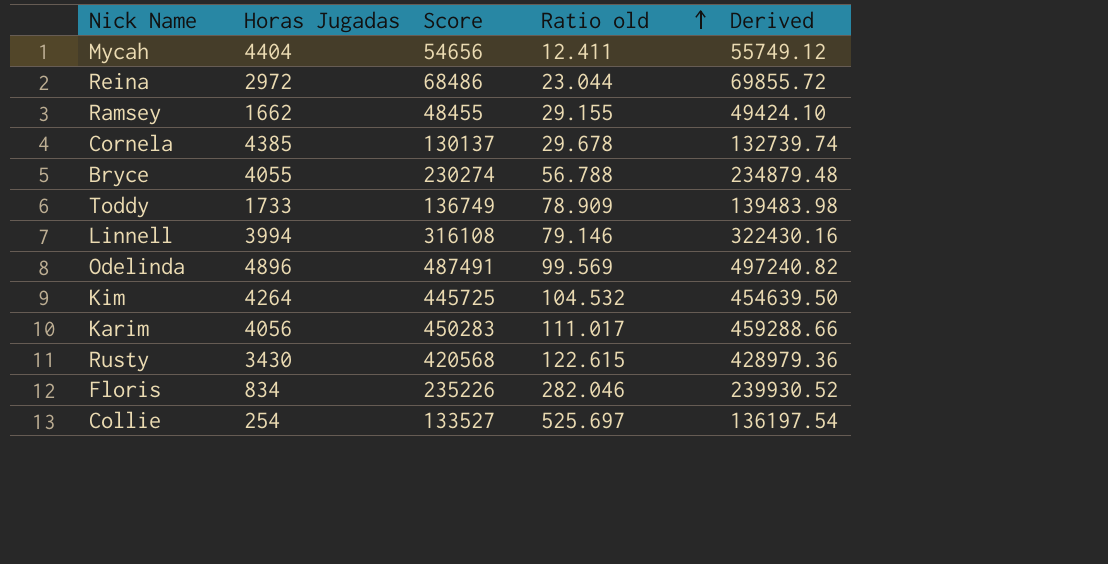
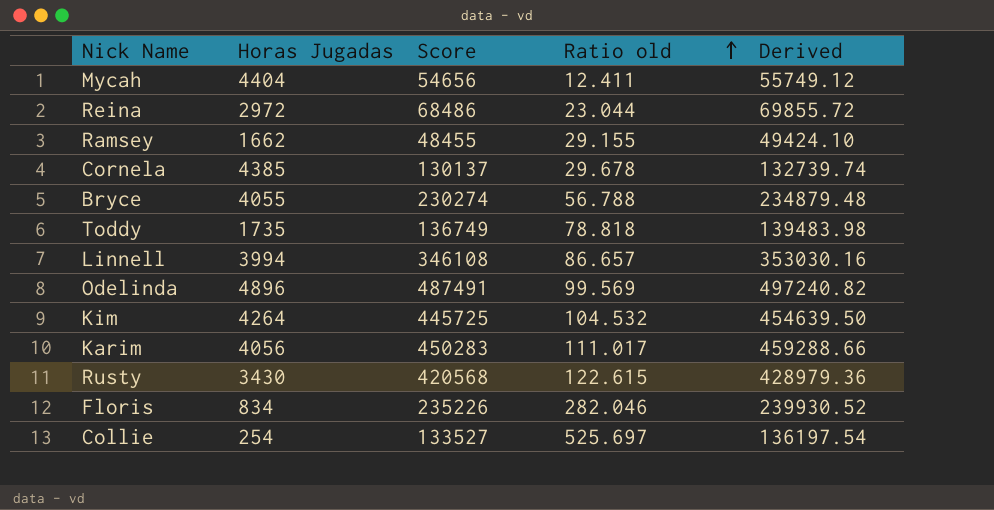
Toddy | Horas Jugadas: 1733 -> 1735
Toddy | Ratio old: 78.909 -> 78.818
Linnell | Score: 316108 -> 346108
Linnell | Ratio old: 79.146 -> 86.657
Linnell | Derived: 322430.16 -> 353030.16

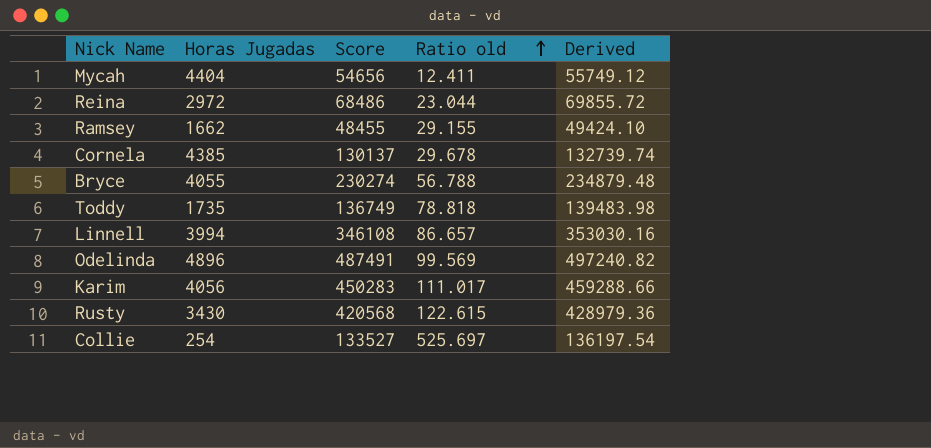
row Kim: 4264 | 445725 | 104.532 | 454639.50 -> none
row Floris: 834 | 235226 | 282.046 | 239930.52 -> none

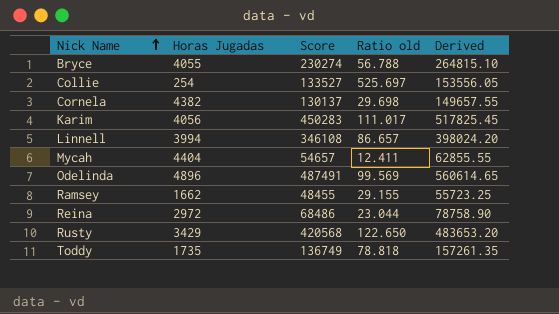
row order: Ratio old ascending -> Nick Name ascending
column Derived | formula: [Score] * 1.02 -> [Score] * 1.15
Cornela | Horas Jugadas: 4385 -> 4382
Cornela | Ratio old: 29.678 -> 29.698
Mycah | Score: 54656 -> 54657
Rusty | Horas Jugadas: 3430 -> 3429
Rusty | Ratio old: 122.615 -> 122.650

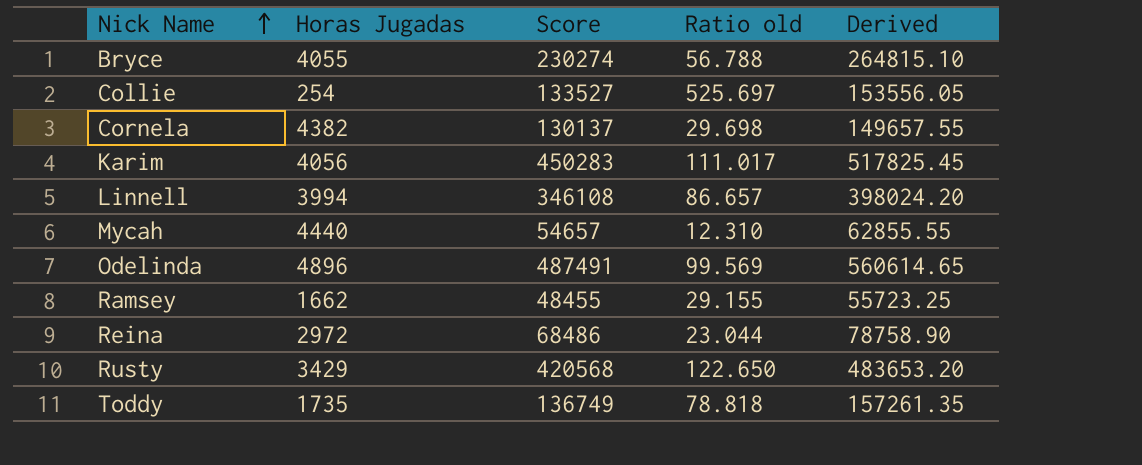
Mycah | Horas Jugadas: 4404 -> 4440
Mycah | Ratio old: 12.411 -> 12.310

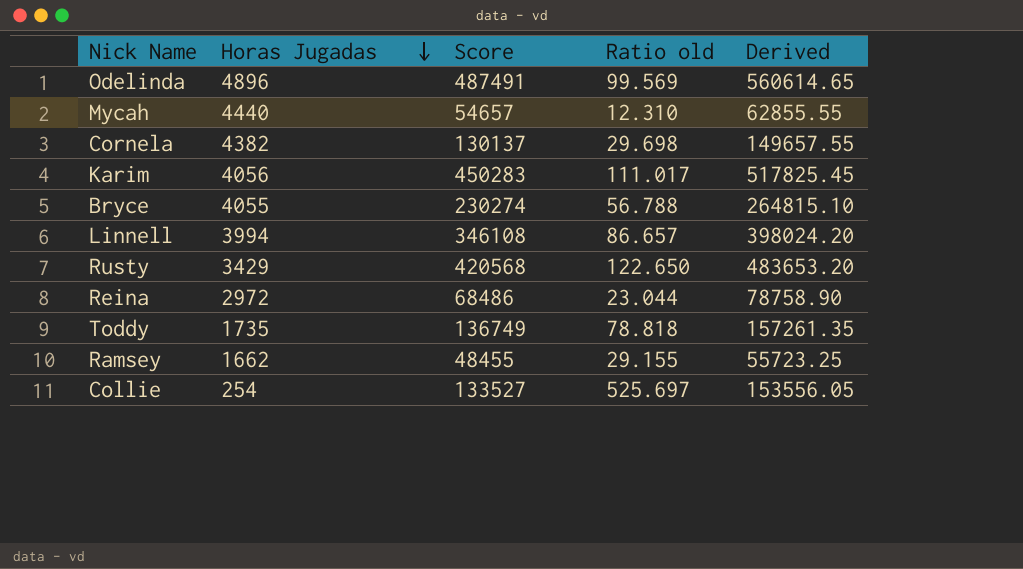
row order: Nick Name ascending -> Horas Jugadas descending

